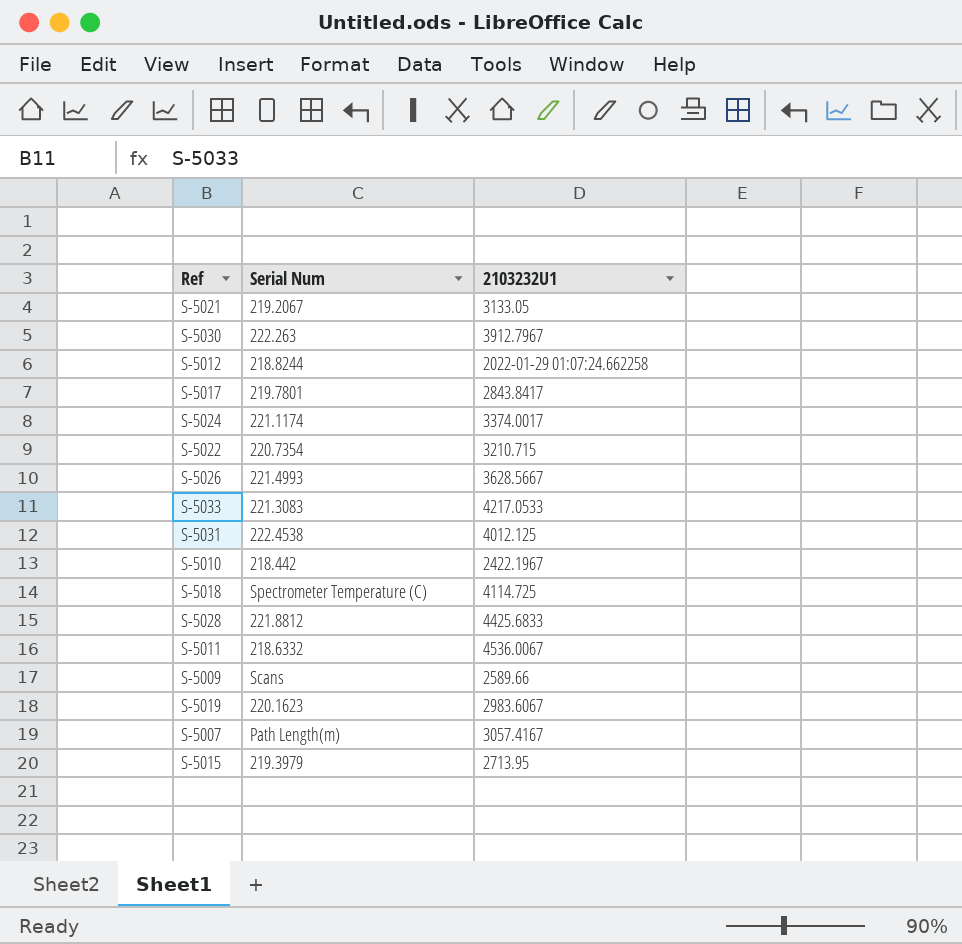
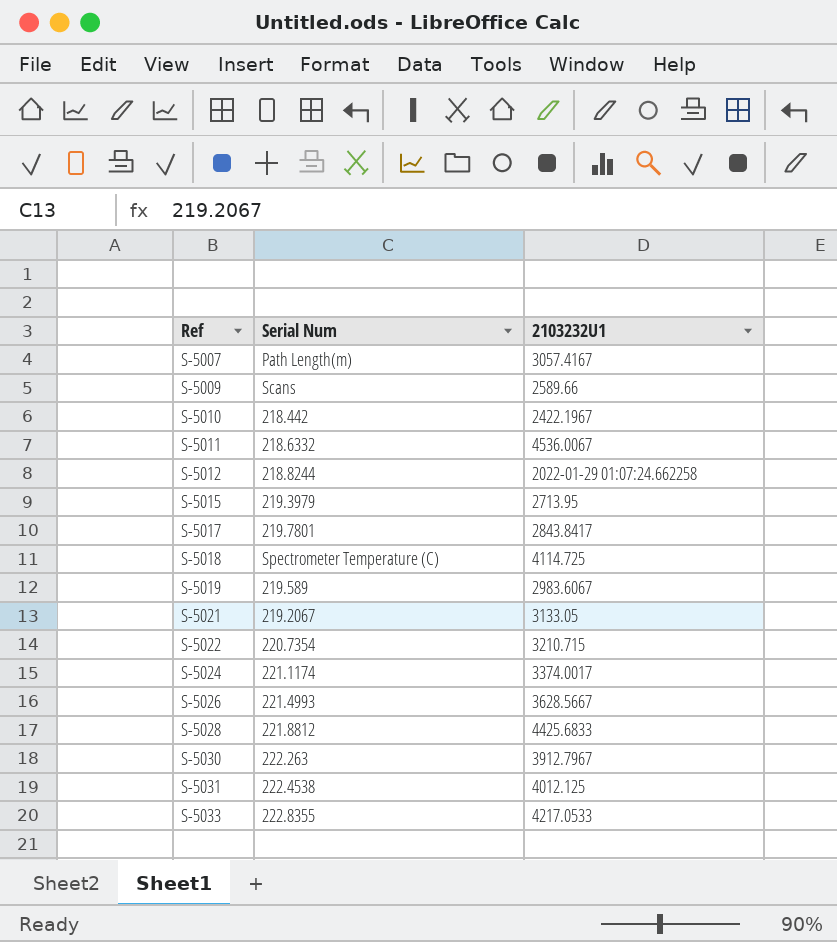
row order: none -> Ref ascending
S-5019 | Serial Num: 220.1623 -> 219.589
S-5033 | Serial Num: 221.3083 -> 222.8355

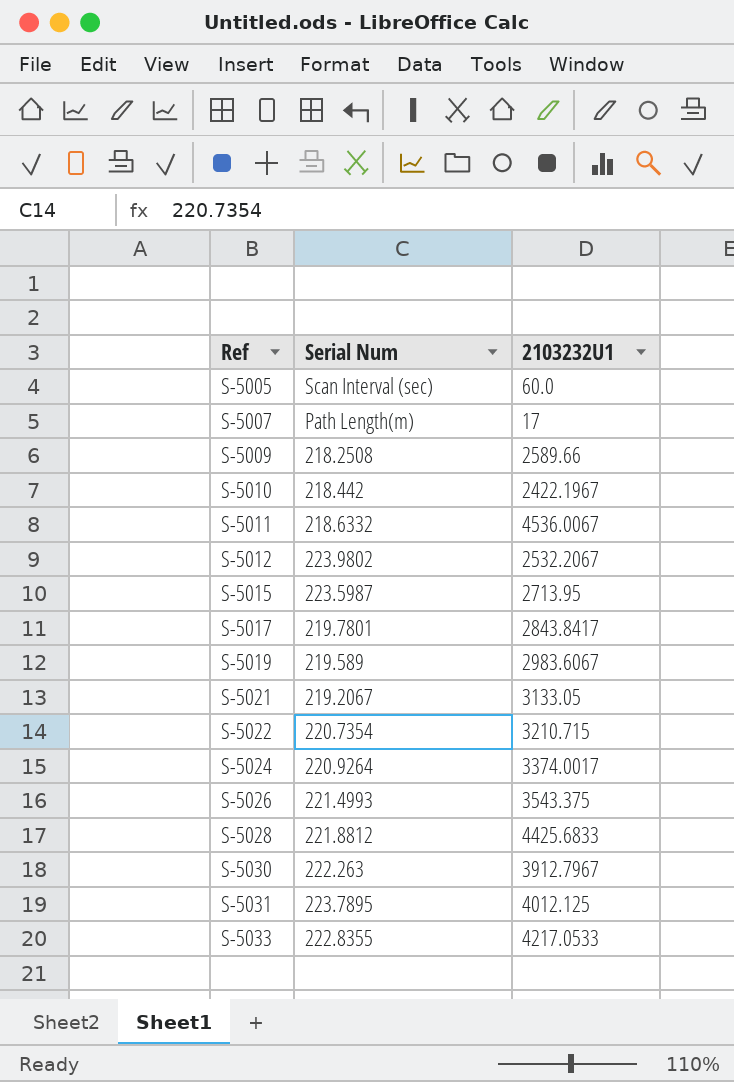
row S-5018: Spectrometer Temperature (C) | 4114.725 -> none
row S-5005: none -> Scan Interval (sec) | 60.0
S-5007 | 2103232U1: 3057.4167 -> 17
S-5009 | Serial Num: Scans -> 218.2508
S-5012 | Serial Num: 218.8244 -> 223.9802
S-5012 | 2103232U1: 2022-01-29 01:07:24.662258 -> 2532.2067
S-5015 | Serial Num: 219.3979 -> 223.5987
S-5024 | Serial Num: 221.1174 -> 220.9264
S-5026 | 2103232U1: 3628.5667 -> 3543.375
S-5031 | Serial Num: 222.4538 -> 223.7895

